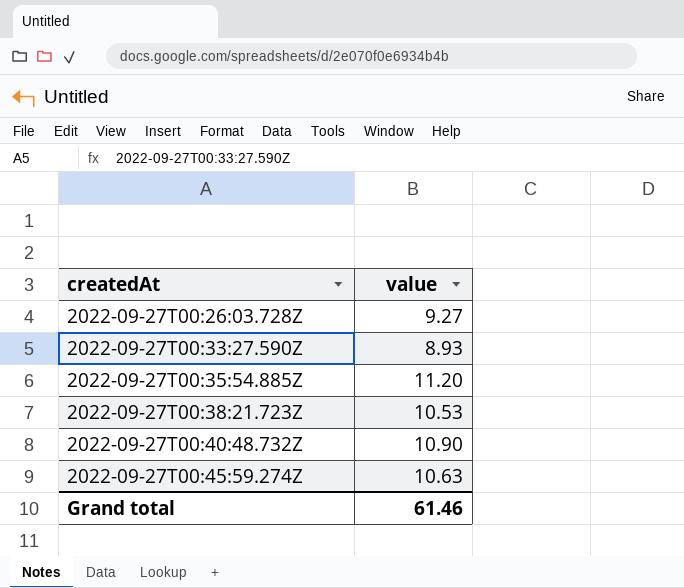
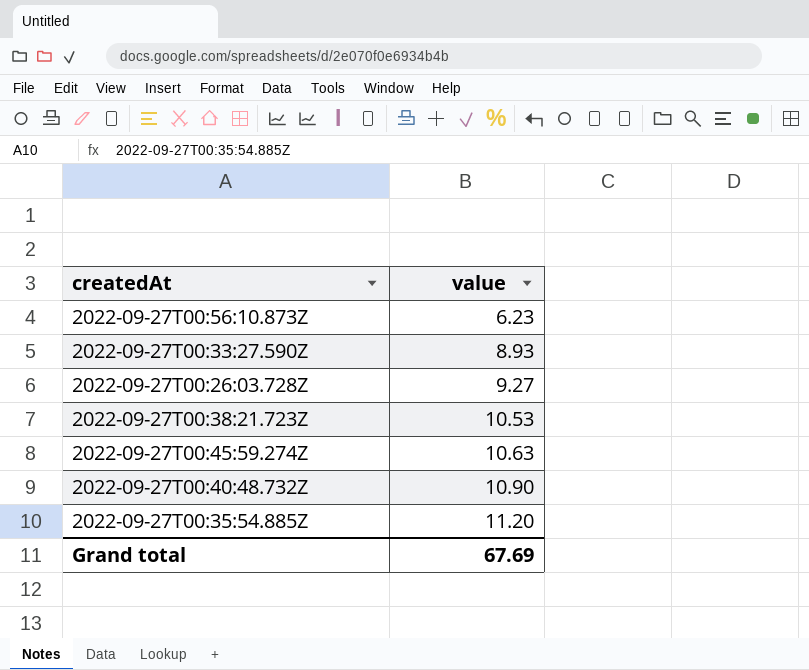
row order: createdAt ascending -> value ascending
row 2022-09-27T00:56:10.873Z: none -> 6.23
Grand total | value: 61.46 -> 67.69

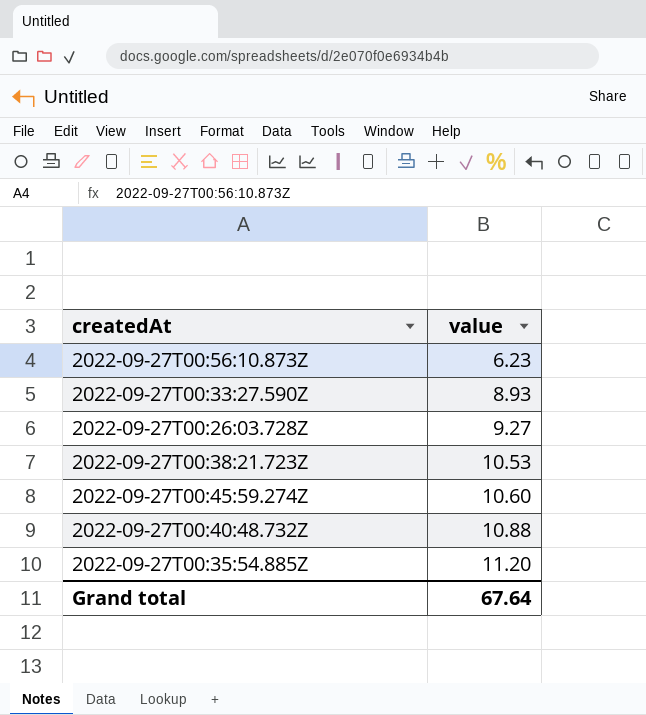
2022-09-27T00:45:59.274Z | value: 10.63 -> 10.60
2022-09-27T00:40:48.732Z | value: 10.90 -> 10.88
Grand total | value: 67.69 -> 67.64

